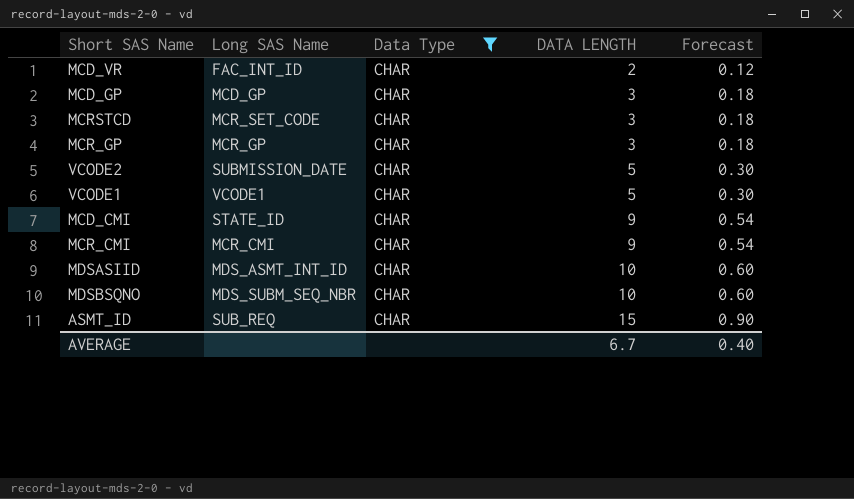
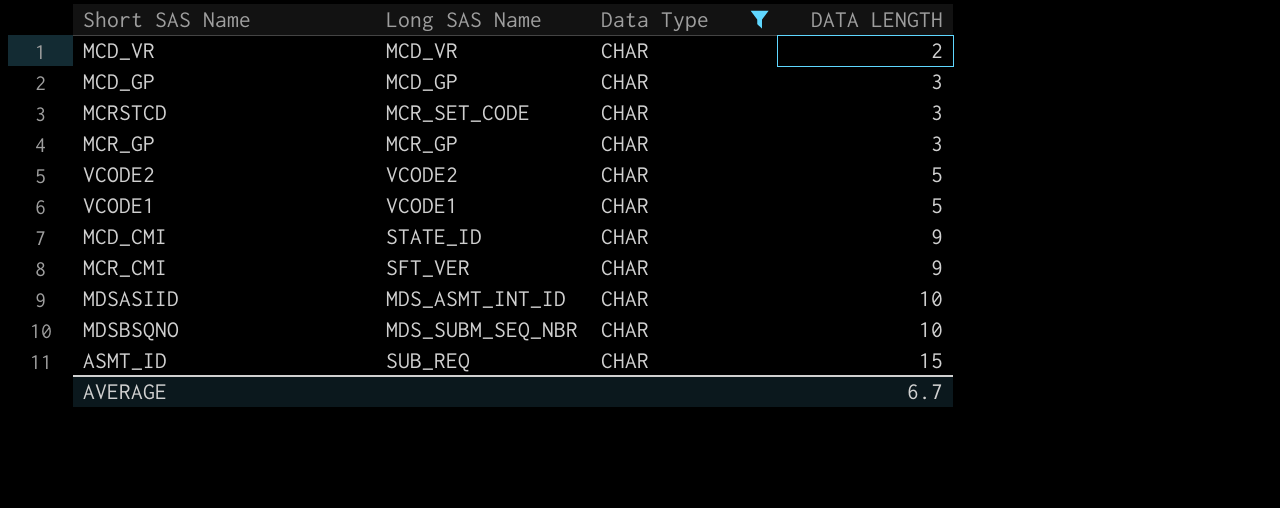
column Forecast | formula: [DATA LENGTH] * 0.06 -> none
MCD_VR | Long SAS Name: FAC_INT_ID -> MCD_VR
VCODE2 | Long SAS Name: SUBMISSION_DATE -> VCODE2
MCR_CMI | Long SAS Name: MCR_CMI -> SFT_VER

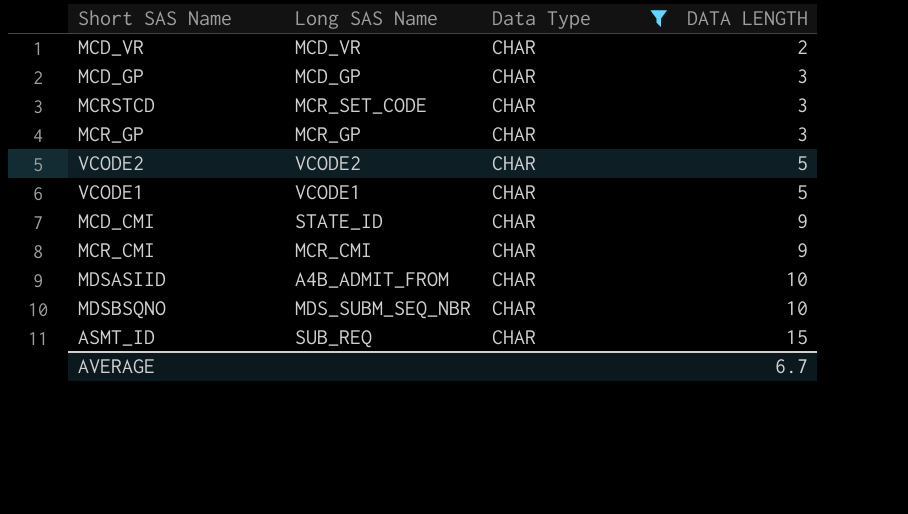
MCR_CMI | Long SAS Name: SFT_VER -> MCR_CMI
MDSASIID | Long SAS Name: MDS_ASMT_INT_ID -> A4B_ADMIT_FROM

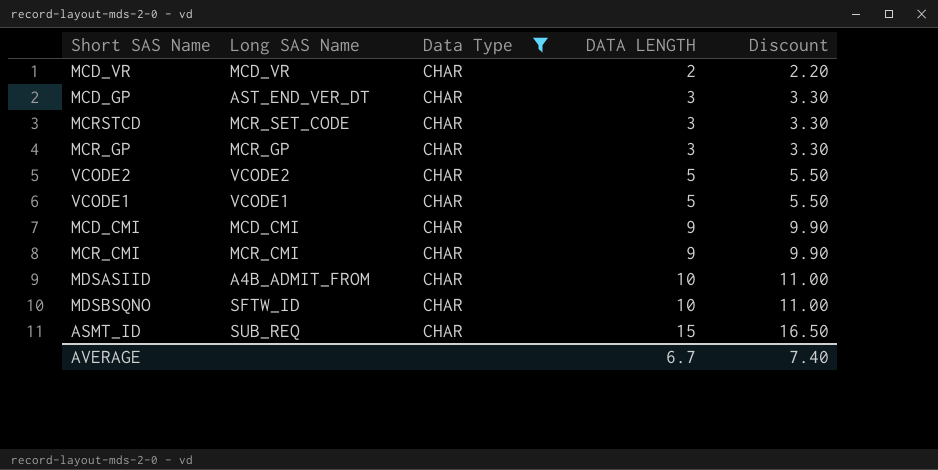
column Discount | formula: none -> [DATA LENGTH] * 1.1
MCD_GP | Long SAS Name: MCD_GP -> AST_END_VER_DT
MCD_CMI | Long SAS Name: STATE_ID -> MCD_CMI
MDSBSQNO | Long SAS Name: MDS_SUBM_SEQ_NBR -> SFTW_ID

